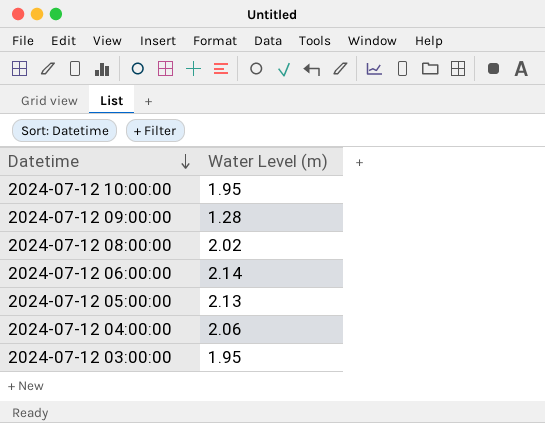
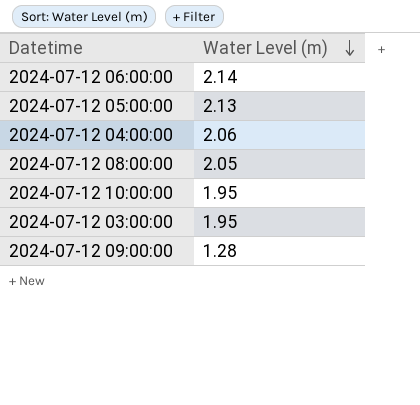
row order: Datetime descending -> Water Level (m) descending
2024-07-12 08:00:00 | Water Level (m): 2.02 -> 2.05

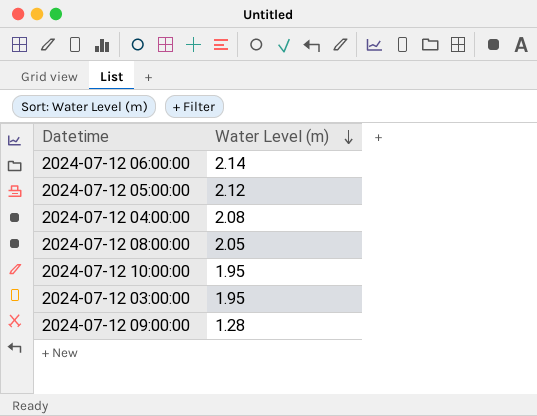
2024-07-12 05:00:00 | Water Level (m): 2.13 -> 2.12
2024-07-12 04:00:00 | Water Level (m): 2.06 -> 2.08

